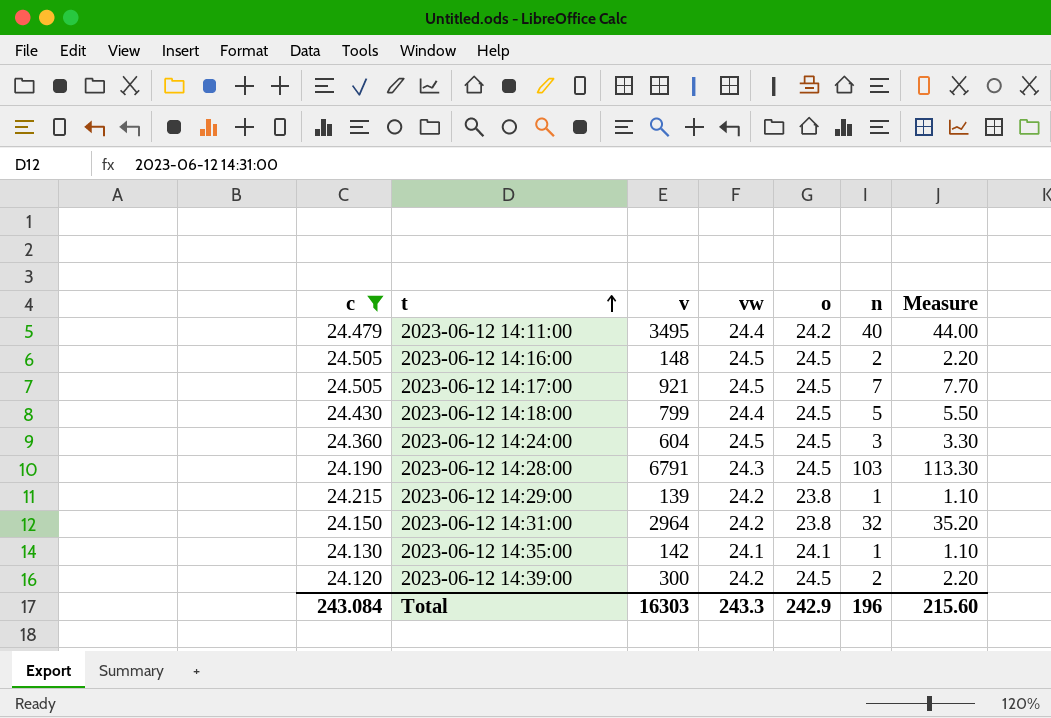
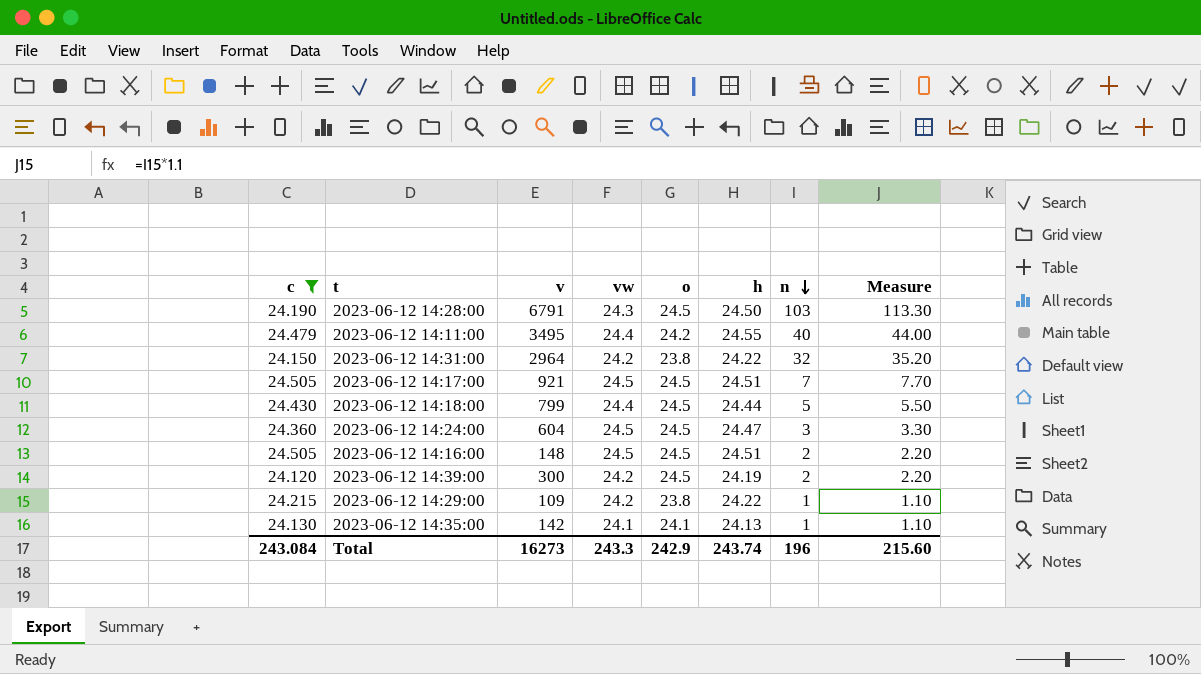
row order: t ascending -> n descending
column h | position: none -> 6
2023-06-12 14:29:00 | v: 139 -> 109
Total | v: 16303 -> 16273

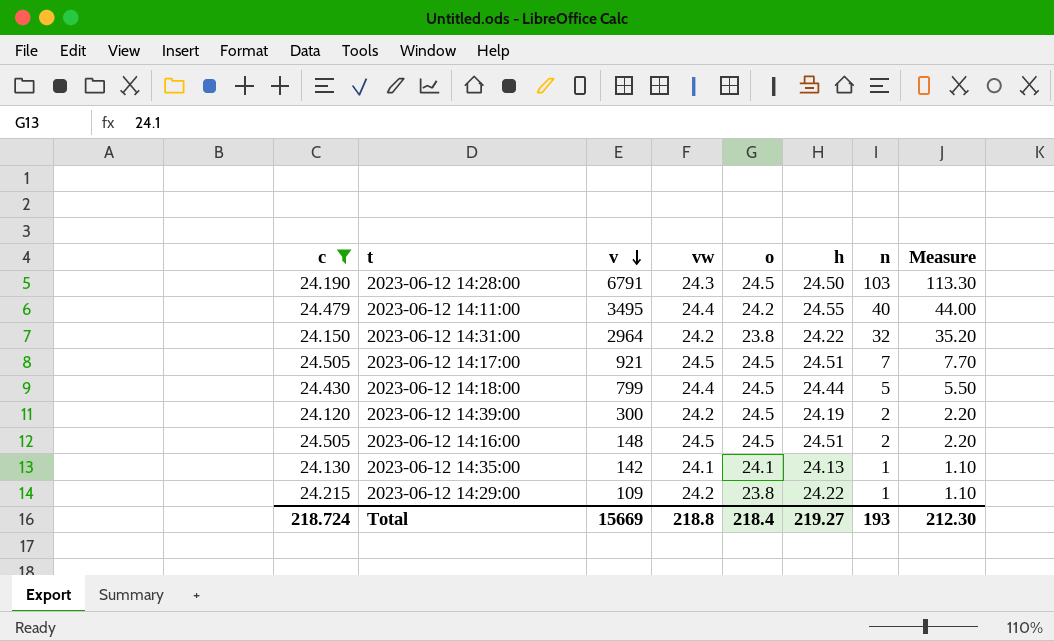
row order: n descending -> v descending
row 2023-06-12 14:24:00: 24.360 | 604 | 24.5 | 24.5 | 24.47 | 3 | 3.30 -> none
Total | c: 243.084 -> 218.724
Total | v: 16273 -> 15669
Total | vw: 243.3 -> 218.8
Total | o: 242.9 -> 218.4
Total | h: 243.74 -> 219.27
Total | n: 196 -> 193
Total | Measure: 215.60 -> 212.30

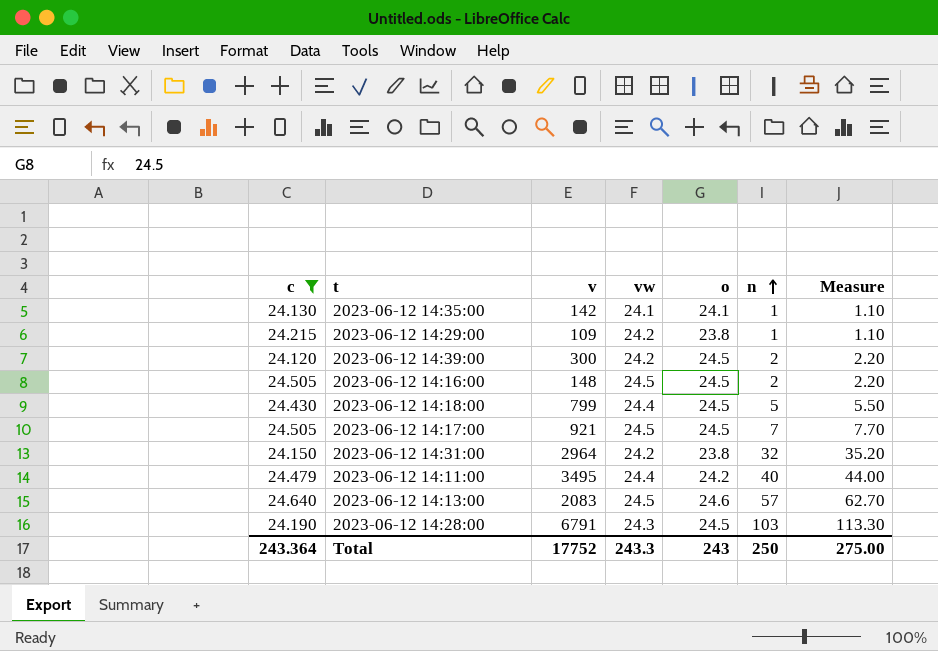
row order: v descending -> n ascending
column h | position: 6 -> none
row 2023-06-12 14:13:00: none -> 24.640 | 2083 | 24.5 | 24.6 | 57 | 62.70
Total | c: 218.724 -> 243.364
Total | v: 15669 -> 17752
Total | vw: 218.8 -> 243.3
Total | o: 218.4 -> 243
Total | n: 193 -> 250
Total | Measure: 212.30 -> 275.00

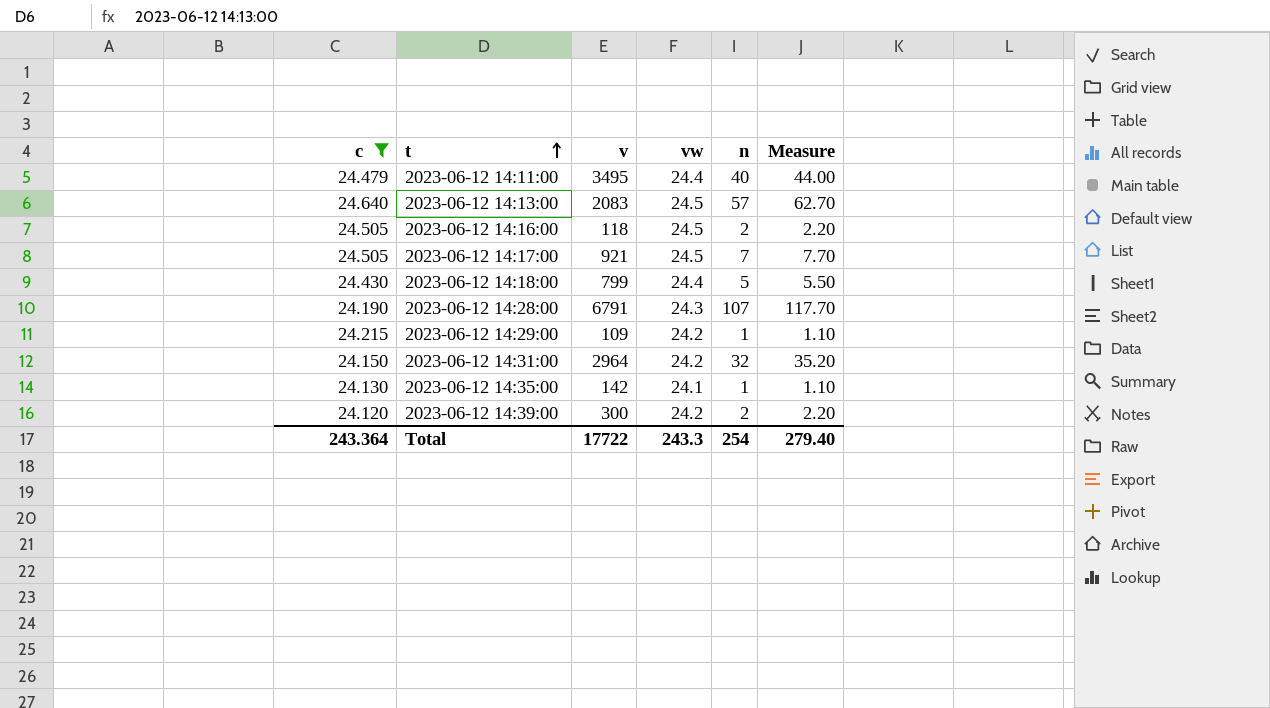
row order: n ascending -> t ascending
column o | position: 5 -> none
2023-06-12 14:16:00 | v: 148 -> 118
2023-06-12 14:28:00 | n: 103 -> 107
2023-06-12 14:28:00 | Measure: 113.30 -> 117.70
Total | v: 17752 -> 17722
Total | n: 250 -> 254
Total | Measure: 275.00 -> 279.40

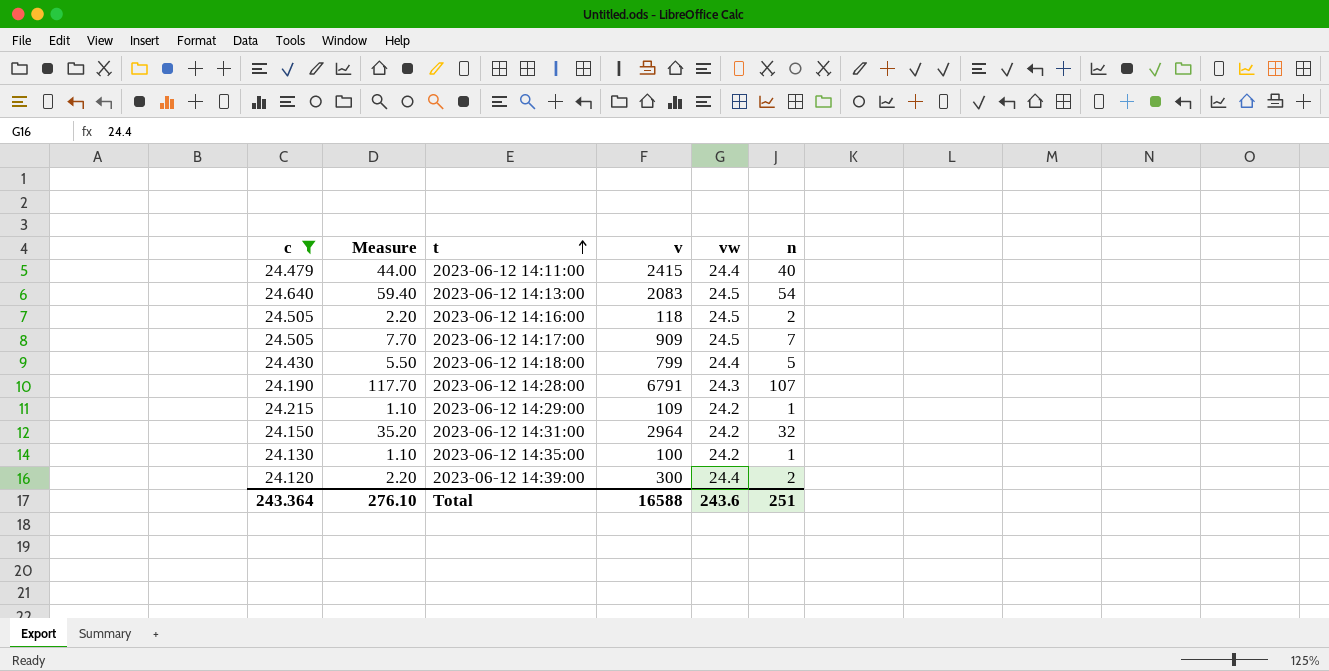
column Measure | position: 6 -> 2
2023-06-12 14:11:00 | v: 3495 -> 2415
2023-06-12 14:13:00 | Measure: 62.70 -> 59.40
2023-06-12 14:13:00 | n: 57 -> 54
2023-06-12 14:17:00 | v: 921 -> 909
2023-06-12 14:35:00 | v: 142 -> 100
2023-06-12 14:35:00 | vw: 24.1 -> 24.2
2023-06-12 14:39:00 | vw: 24.2 -> 24.4
Total | Measure: 279.40 -> 276.10
Total | v: 17722 -> 16588
Total | vw: 243.3 -> 243.6
Total | n: 254 -> 251

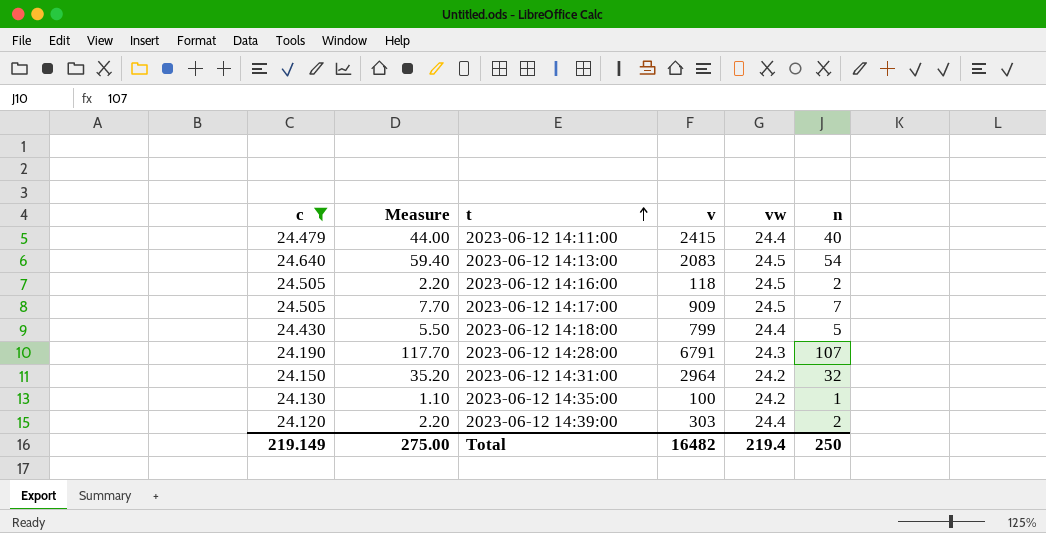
row 2023-06-12 14:29:00: 24.215 | 1.10 | 109 | 24.2 | 1 -> none
2023-06-12 14:39:00 | v: 300 -> 303
Total | c: 243.364 -> 219.149
Total | Measure: 276.10 -> 275.00
Total | v: 16588 -> 16482
Total | vw: 243.6 -> 219.4
Total | n: 251 -> 250

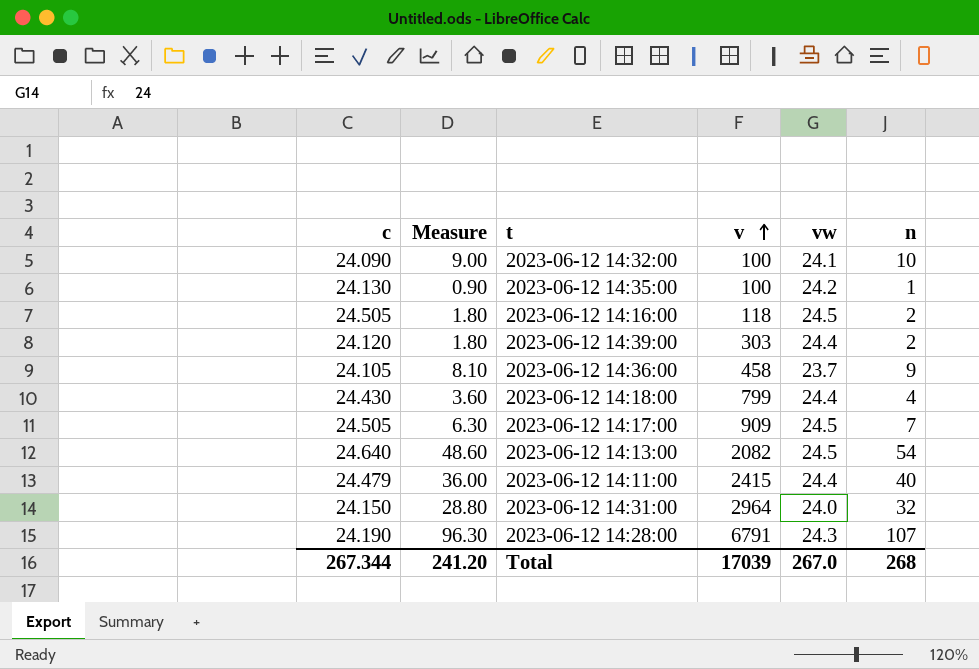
filter: c >= 24.120 -> none
row order: t ascending -> v ascending
column Measure | formula: [n] * 1.1 -> [n] * 0.9
2023-06-12 14:18:00 | n: 5 -> 4
2023-06-12 14:13:00 | v: 2083 -> 2082
2023-06-12 14:31:00 | vw: 24.2 -> 24.0
Total | c: 219.149 -> 267.344
Total | Measure: 275.00 -> 241.20
Total | v: 16482 -> 17039
Total | vw: 219.4 -> 267.0
Total | n: 250 -> 268

